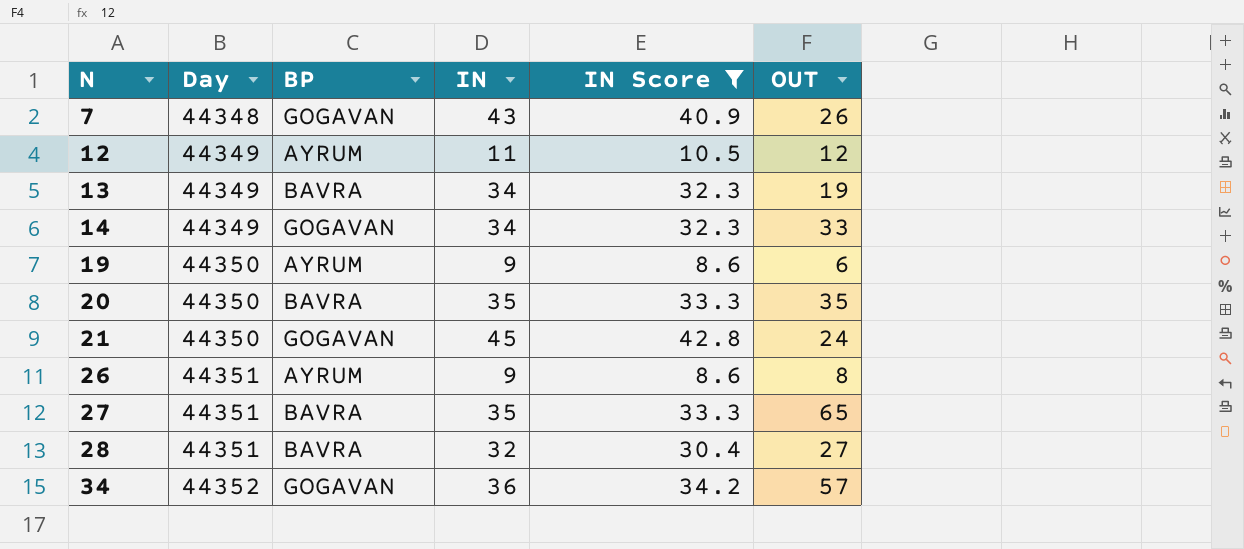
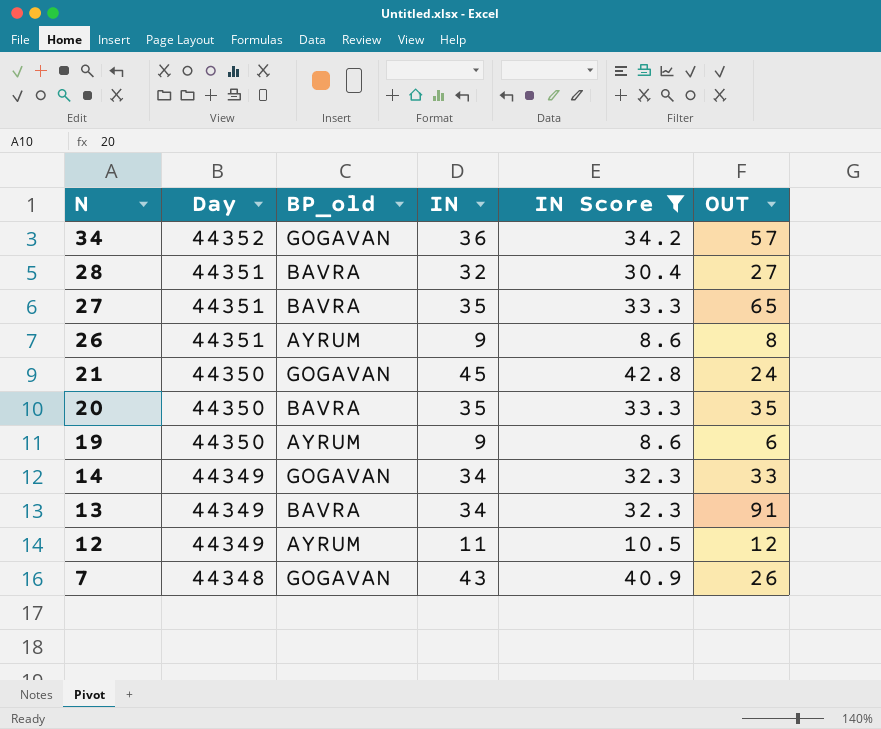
row order: N ascending -> N descending
column name: BP -> BP_old
13 | OUT: 19 -> 91

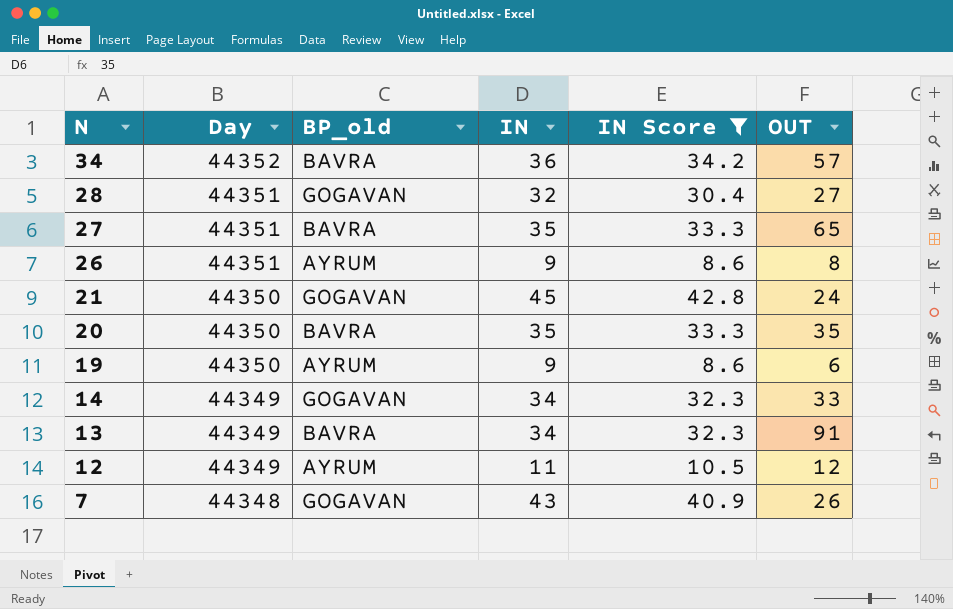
34 | BP_old: GOGAVAN -> BAVRA
28 | BP_old: BAVRA -> GOGAVAN

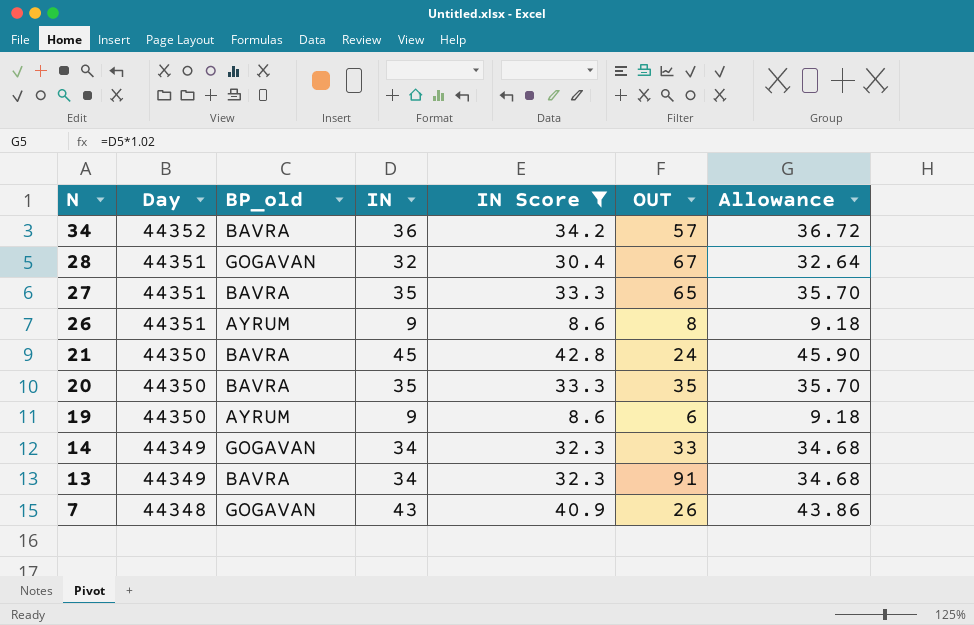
column Allowance | formula: none -> [IN] * 1.02
row 12: 44349 | AYRUM | 11 | 10.5 | 12 -> none
28 | OUT: 27 -> 67
21 | BP_old: GOGAVAN -> BAVRA

